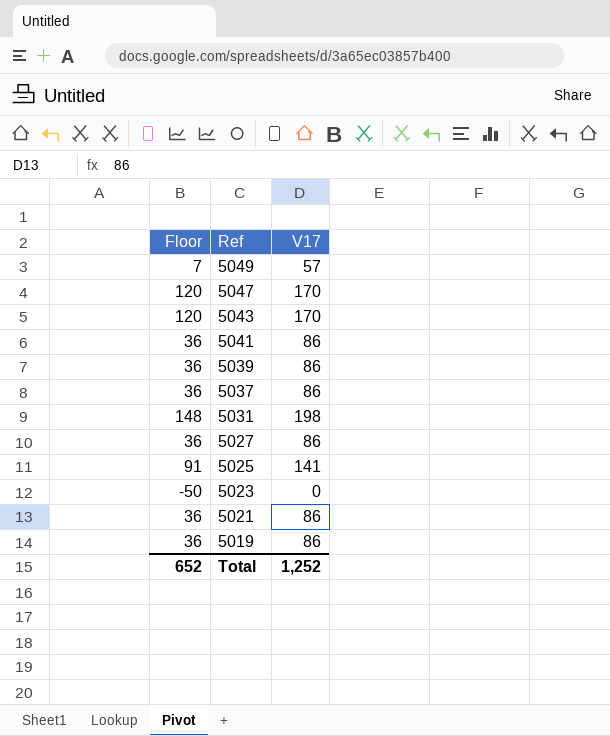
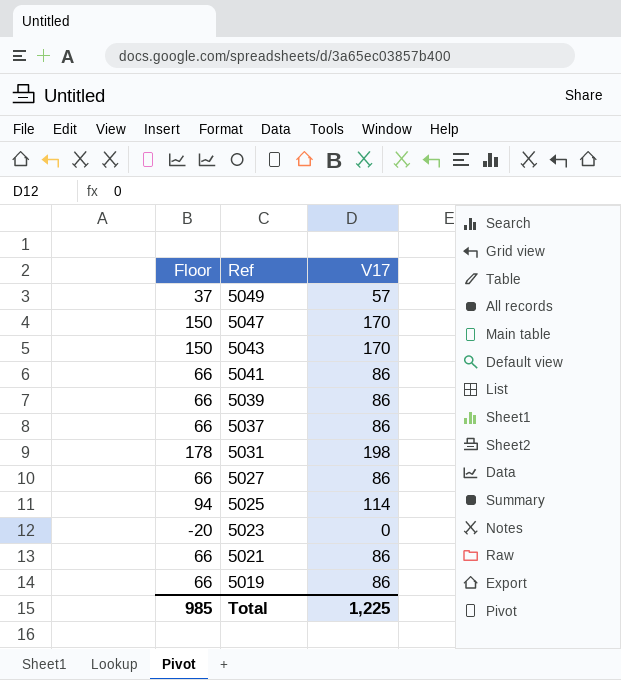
column Floor | formula: [V17] - 50 -> [V17] - 20
5025 | V17: 141 -> 114
Total | Floor: 652 -> 985
Total | V17: 1,252 -> 1,225

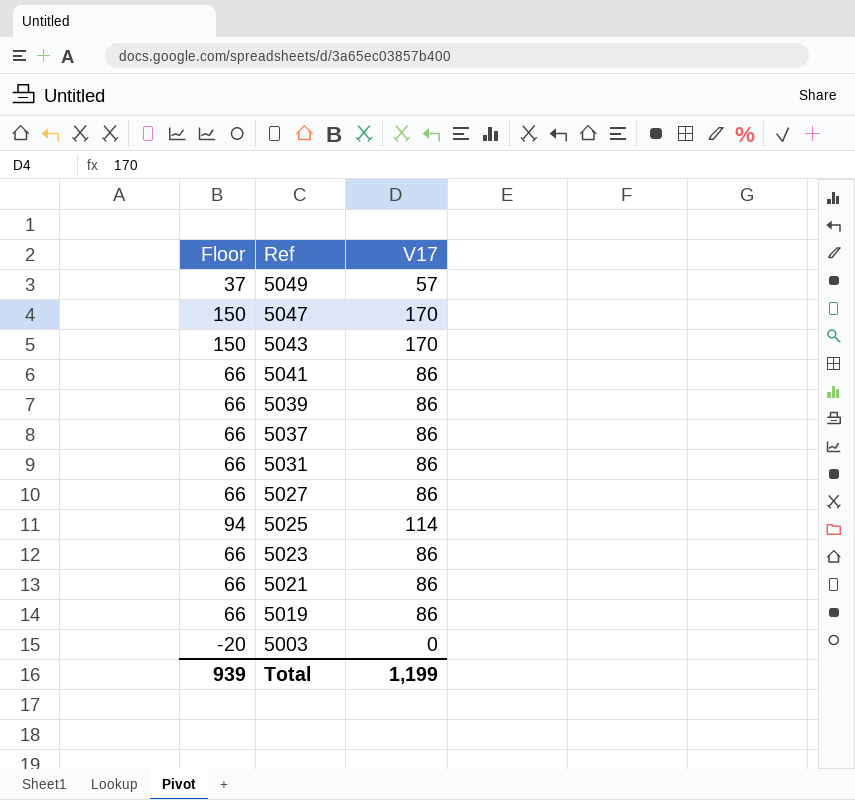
5031 | Floor: 178 -> 66
5031 | V17: 198 -> 86
5023 | Floor: -20 -> 66
5023 | V17: 0 -> 86
row 5003: none -> -20 | 0
Total | Floor: 985 -> 939
Total | V17: 1,225 -> 1,199

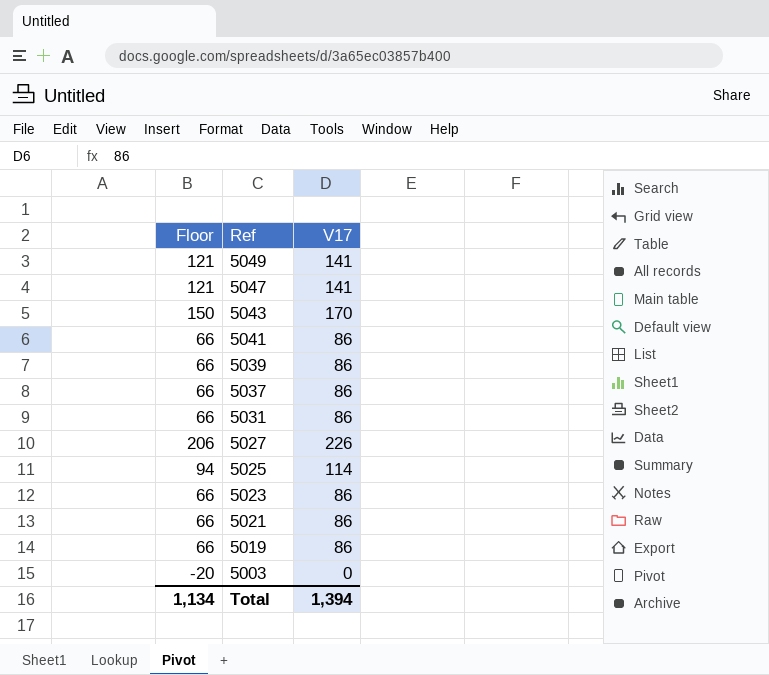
5049 | Floor: 37 -> 121
5049 | V17: 57 -> 141
5047 | Floor: 150 -> 121
5047 | V17: 170 -> 141
5027 | Floor: 66 -> 206
5027 | V17: 86 -> 226
Total | Floor: 939 -> 1,134
Total | V17: 1,199 -> 1,394

